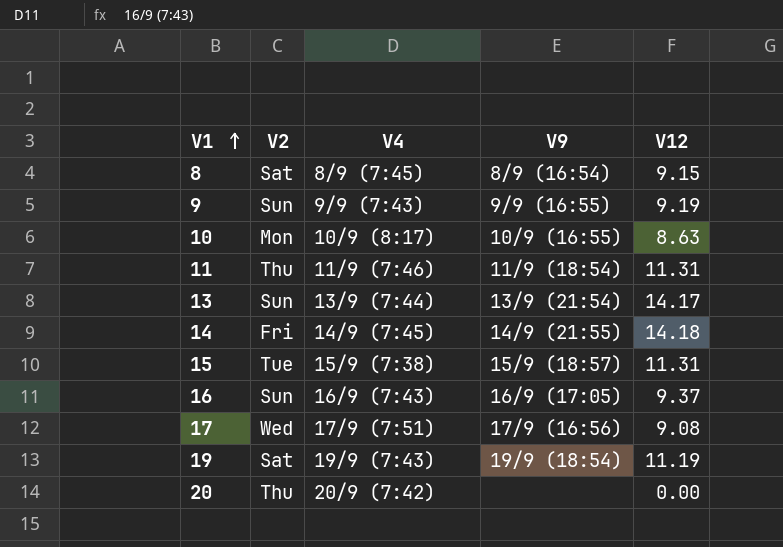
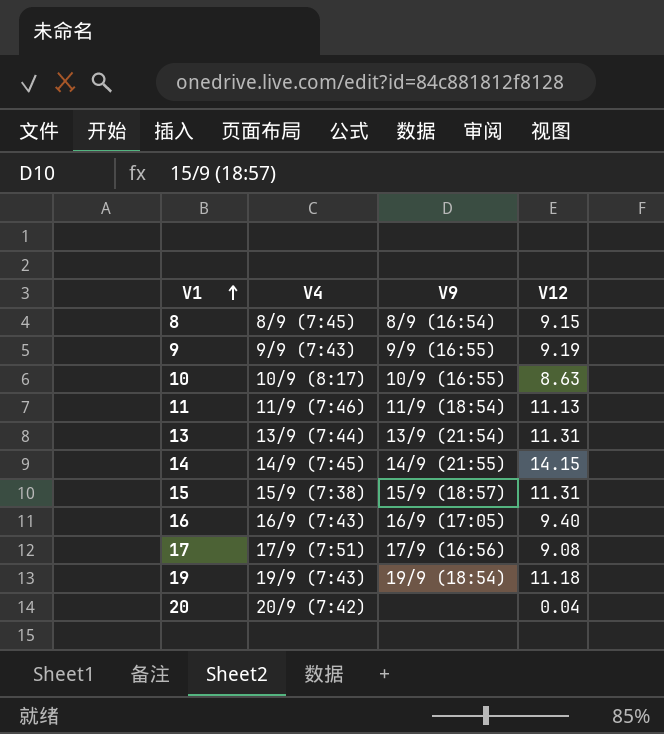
column V2 | position: 2 -> none
11 | V12: 11.31 -> 11.13
13 | V12: 14.17 -> 11.31
14 | V12: 14.18 -> 14.15
16 | V12: 9.37 -> 9.40
19 | V12: 11.19 -> 11.18
20 | V12: 0.00 -> 0.04

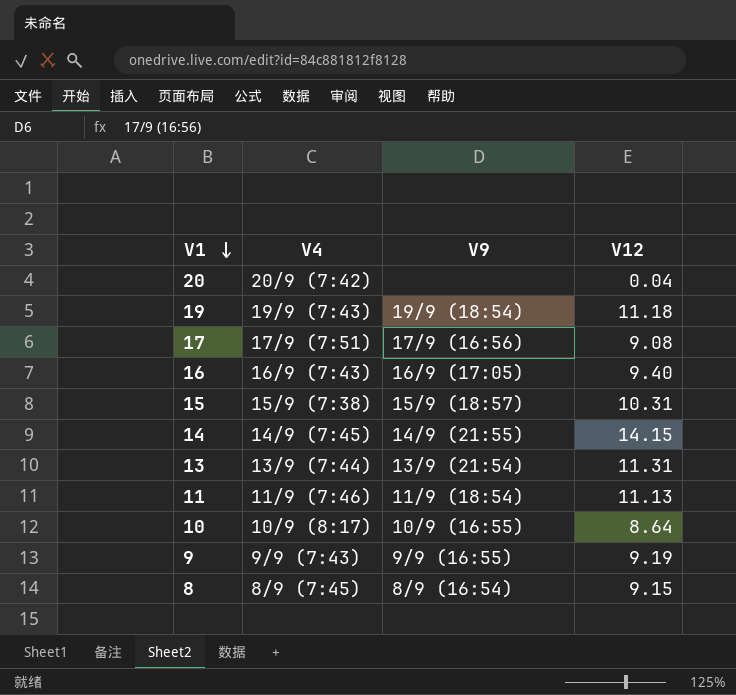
row order: V1 ascending -> V1 descending
15 | V12: 11.31 -> 10.31
10 | V12: 8.63 -> 8.64

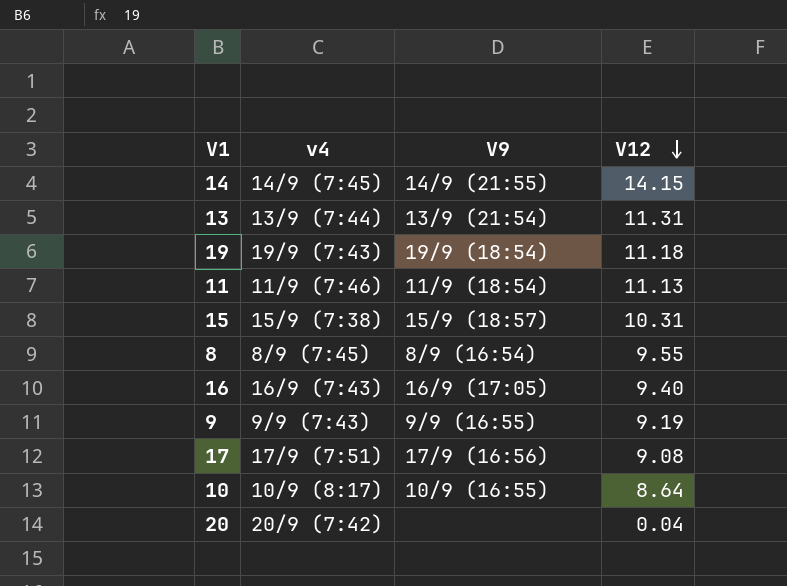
row order: V1 descending -> V12 descending
column name: V4 -> v4
8 | V12: 9.15 -> 9.55

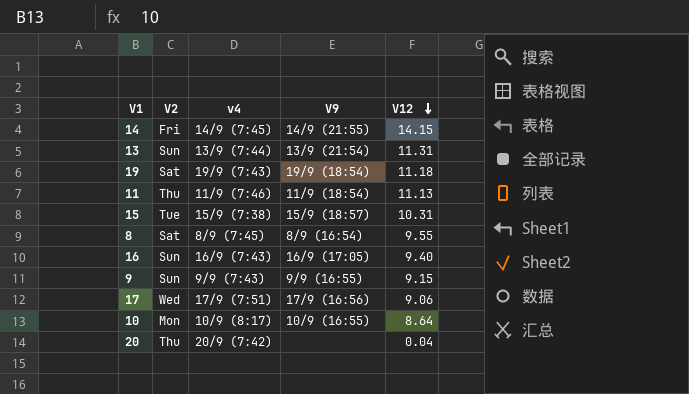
column V2 | position: none -> 2
9 | V12: 9.19 -> 9.15
17 | V12: 9.08 -> 9.06

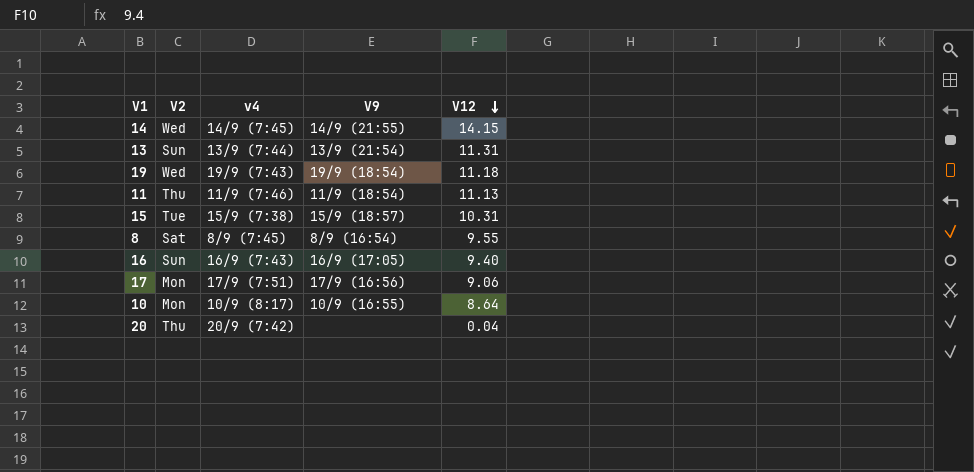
row 9: Sun | 9/9 (7:43) | 9/9 (16:55) | 9.15 -> none
14 | V2: Fri -> Wed
19 | V2: Sat -> Wed
17 | V2: Wed -> Mon

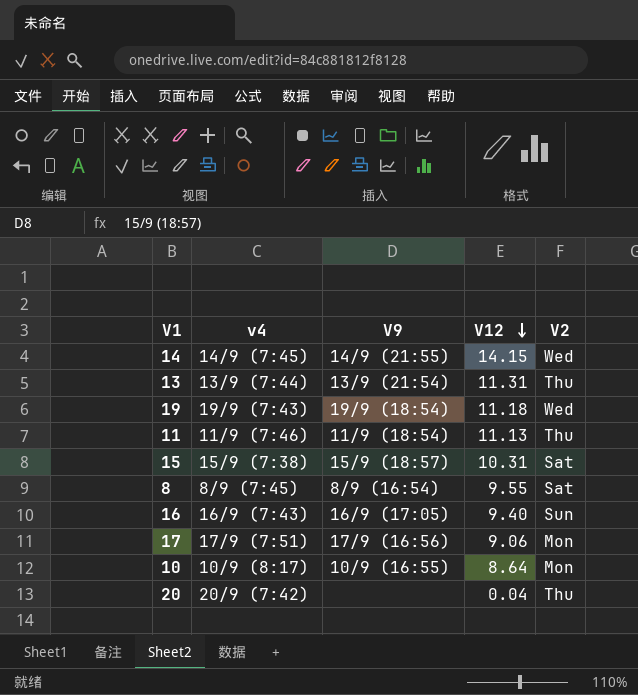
column V2 | position: 2 -> 5
13 | V2: Sun -> Thu
15 | V2: Tue -> Sat

